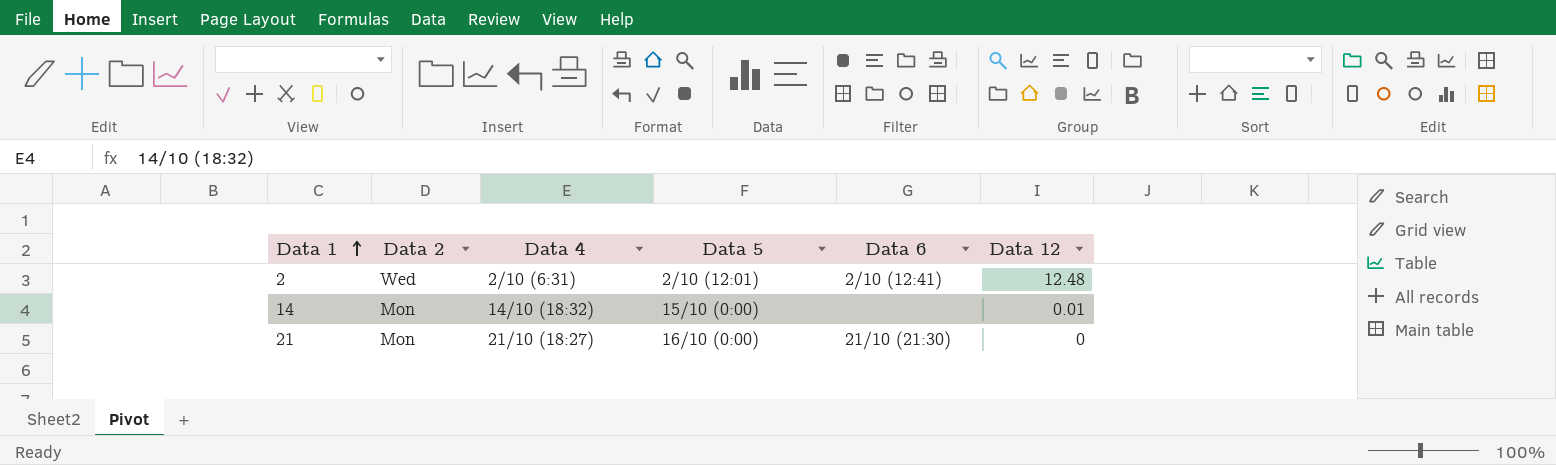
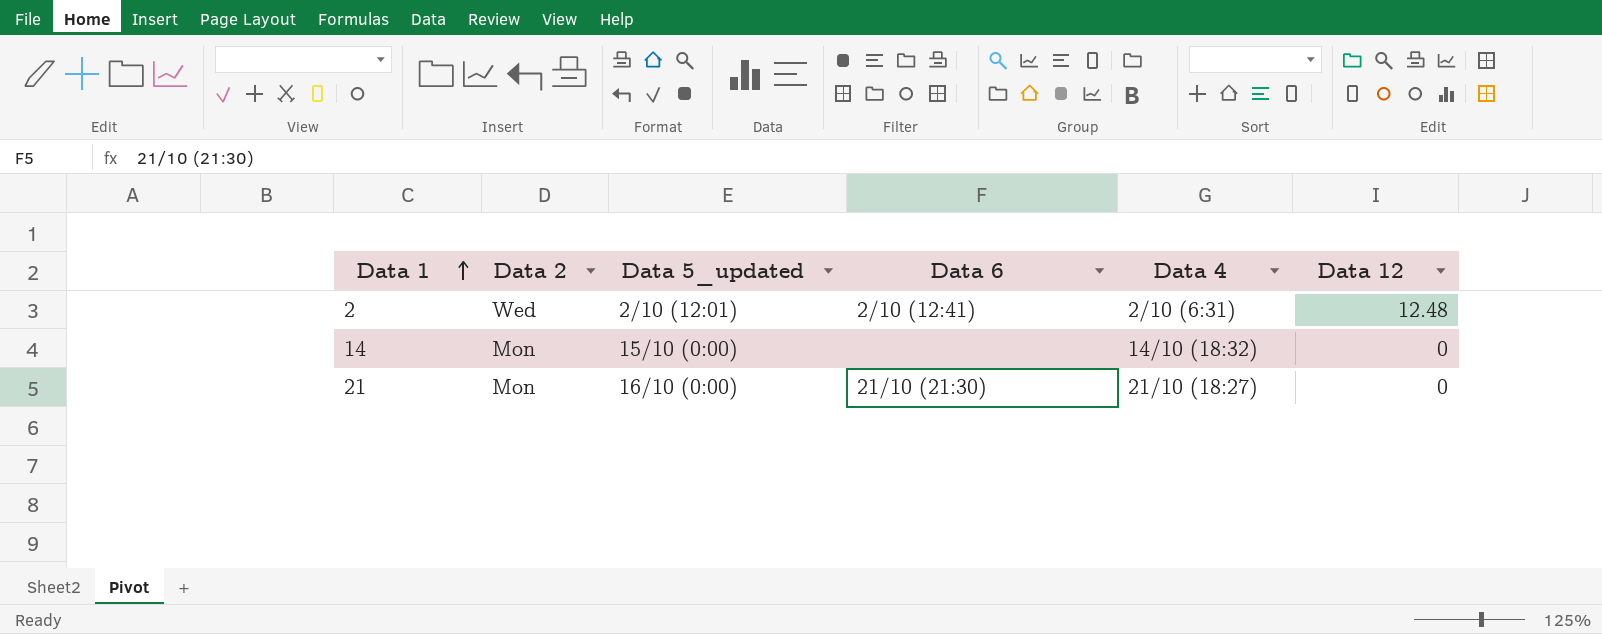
column name: Data 5 -> Data 5_updated
column Data 4 | position: 3 -> 5
14 | Data 12: 0.01 -> 0

